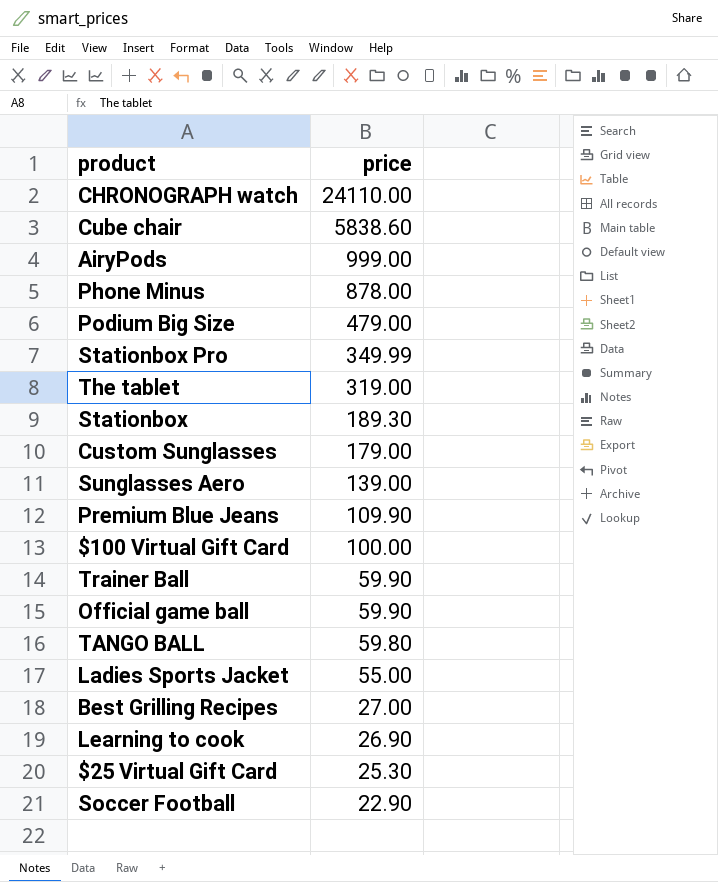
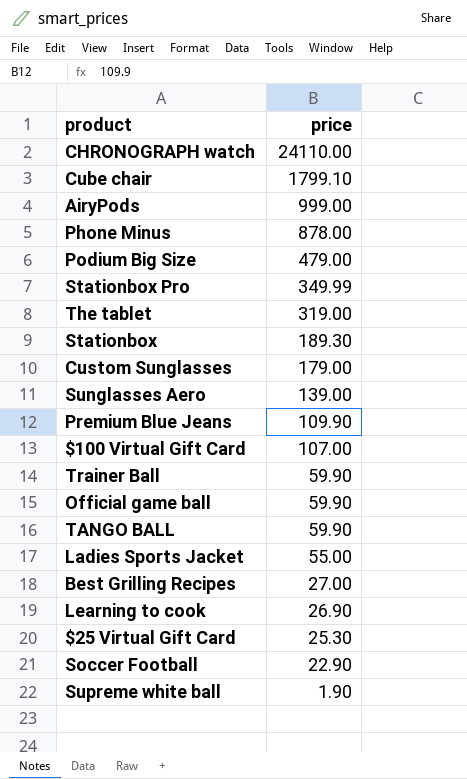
Cube chair | price: 5838.60 -> 1799.10
$100 Virtual Gift Card | price: 100.00 -> 107.00
TANGO BALL | price: 59.80 -> 59.90
row Supreme white ball: none -> 1.90

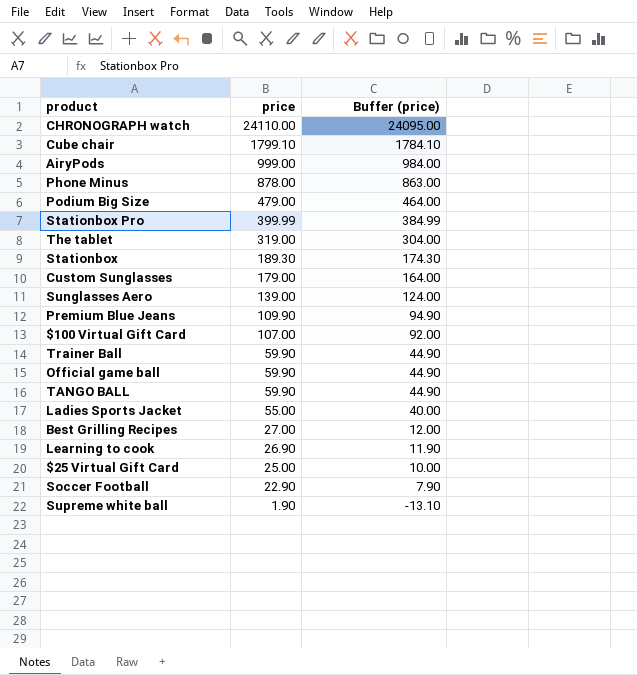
column Buffer (price) | formula: none -> [price] - 15
Stationbox Pro | price: 349.99 -> 399.99
$25 Virtual Gift Card | price: 25.30 -> 25.00

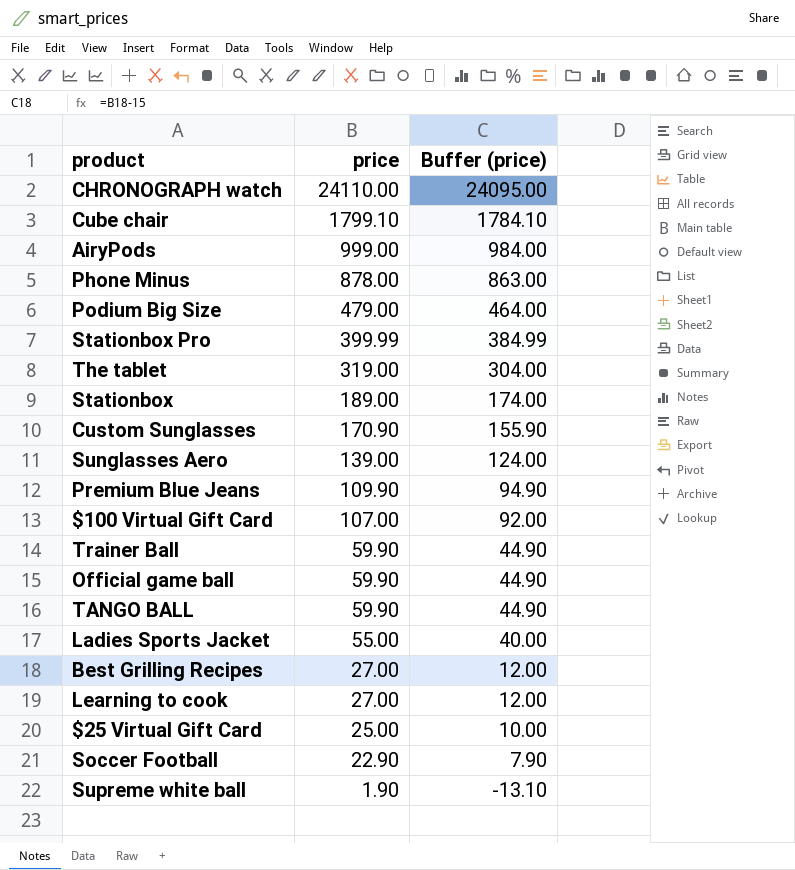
Stationbox | price: 189.30 -> 189.00
Stationbox | Buffer (price): 174.30 -> 174.00
Custom Sunglasses | price: 179.00 -> 170.90
Custom Sunglasses | Buffer (price): 164.00 -> 155.90
Learning to cook | price: 26.90 -> 27.00
Learning to cook | Buffer (price): 11.90 -> 12.00

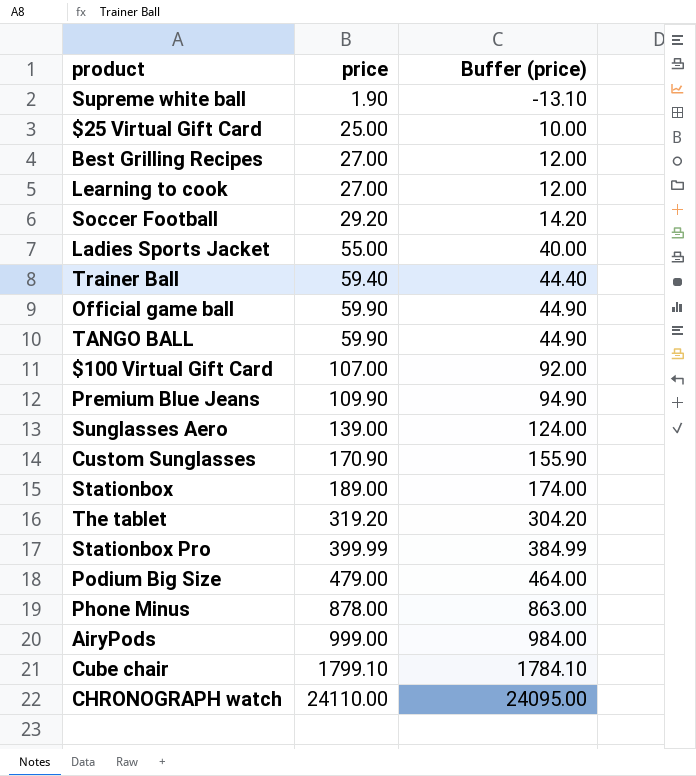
row order: price descending -> price ascending
Soccer Football | price: 22.90 -> 29.20
Soccer Football | Buffer (price): 7.90 -> 14.20
Trainer Ball | price: 59.90 -> 59.40
Trainer Ball | Buffer (price): 44.90 -> 44.40
The tablet | price: 319.00 -> 319.20
The tablet | Buffer (price): 304.00 -> 304.20

